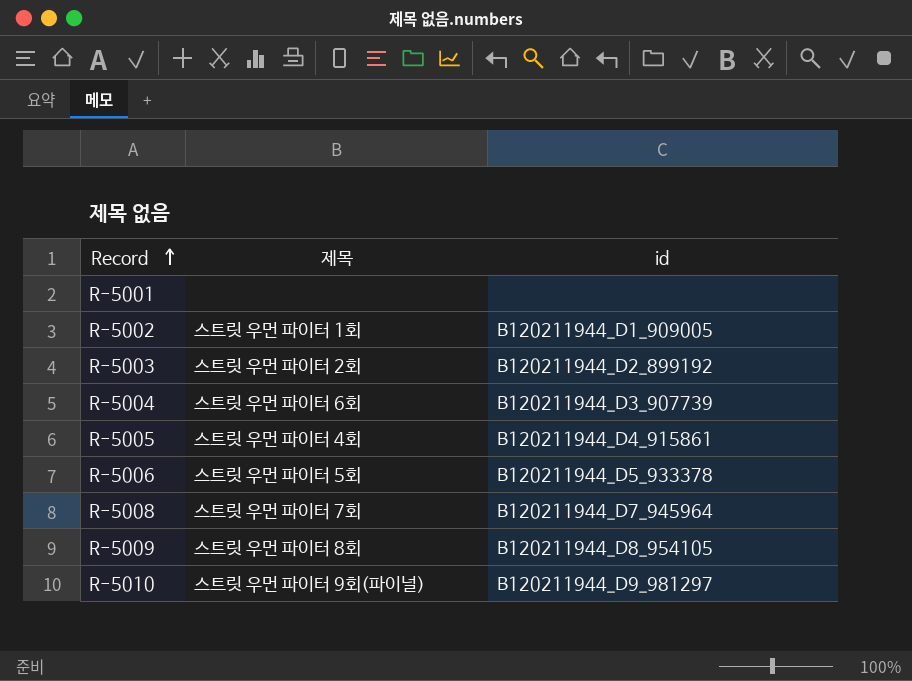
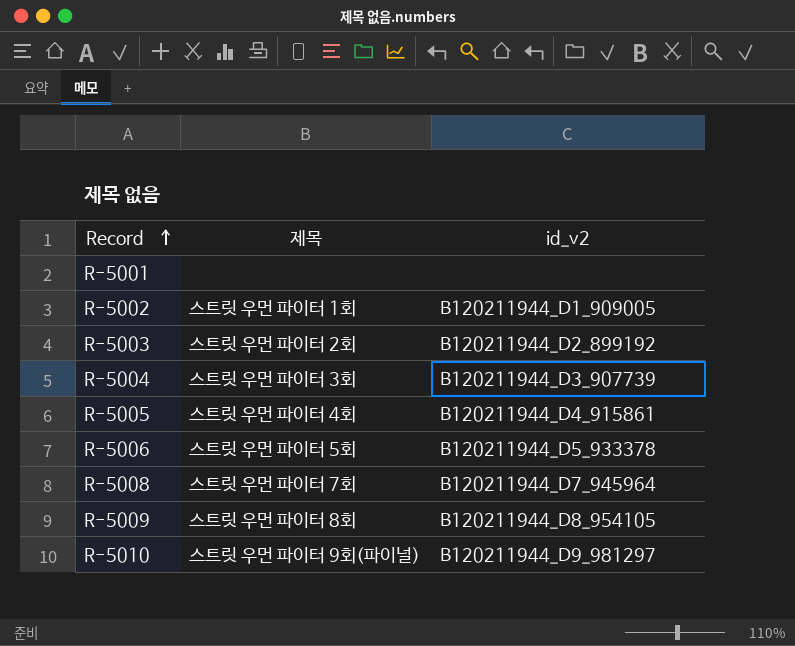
column name: id -> id_v2
R-5004 | 제목: 스트릿 우먼 파이터 6회 -> 스트릿 우먼 파이터 3회

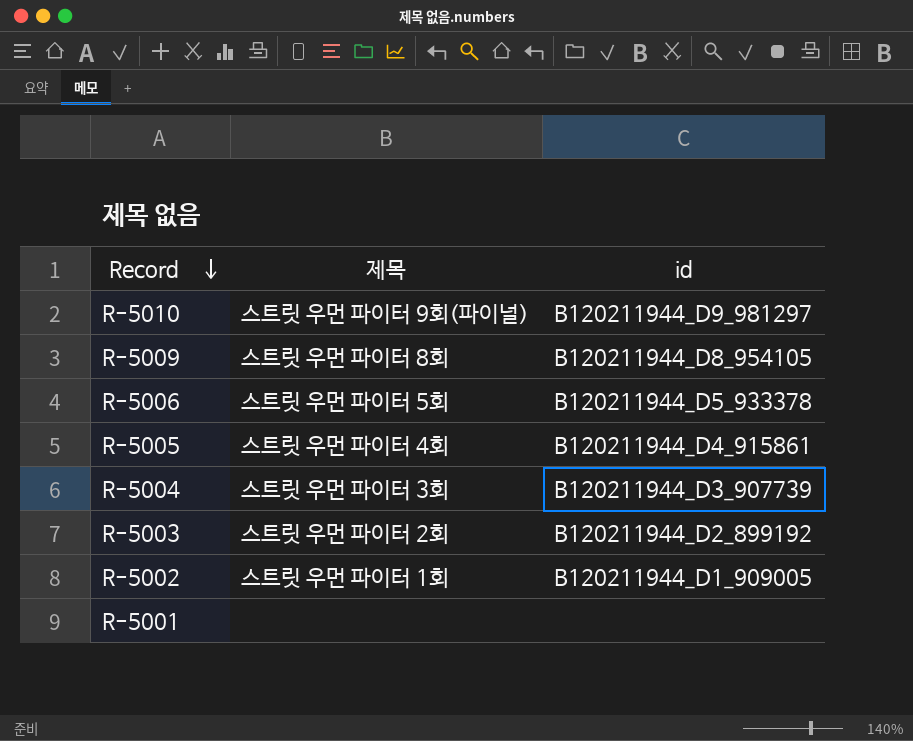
row order: Record ascending -> Record descending
column name: id_v2 -> id
row R-5008: 스트릿 우먼 파이터 7회 | B120211944_D7_945964 -> none

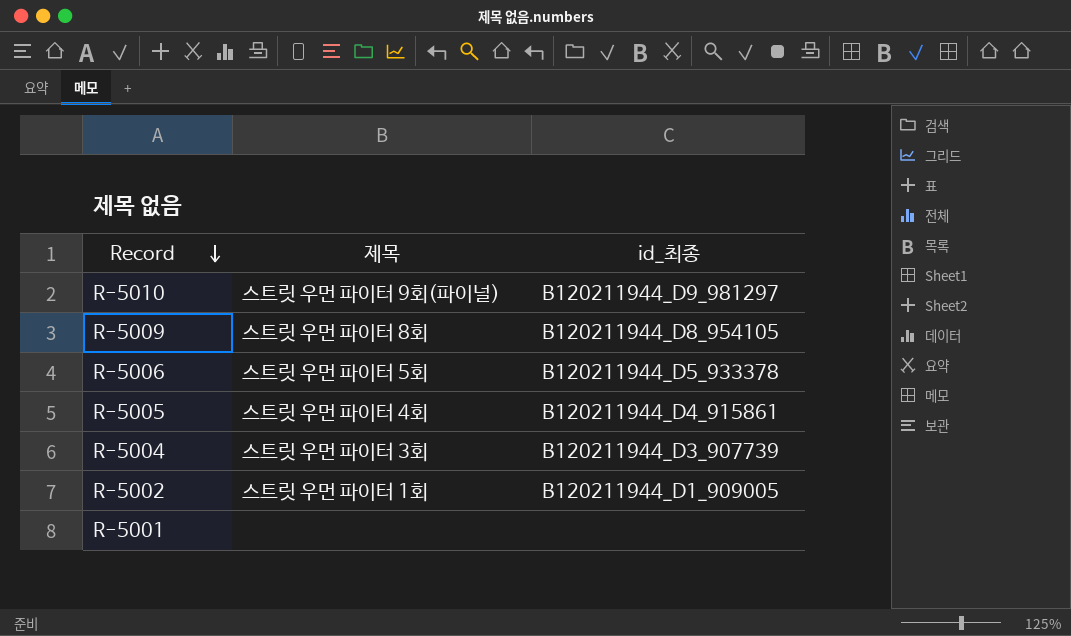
column name: id -> id_최종
row R-5003: 스트릿 우먼 파이터 2회 | B120211944_D2_899192 -> none

